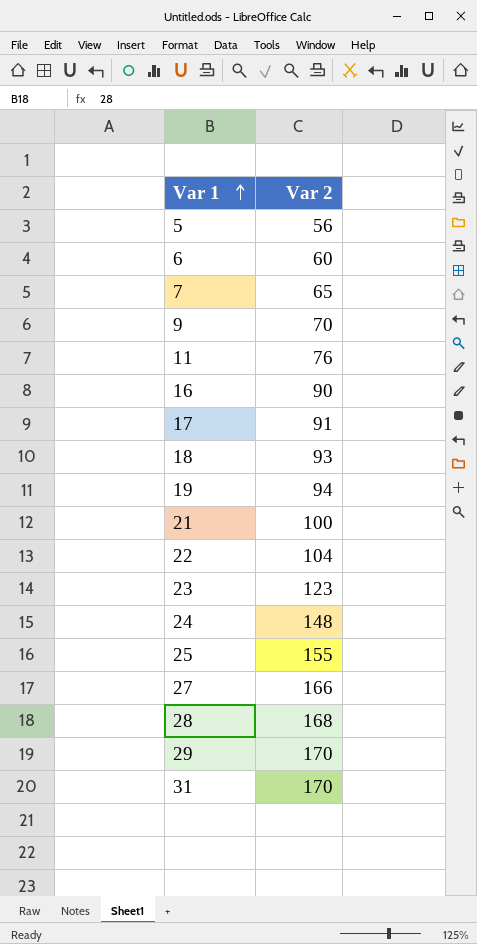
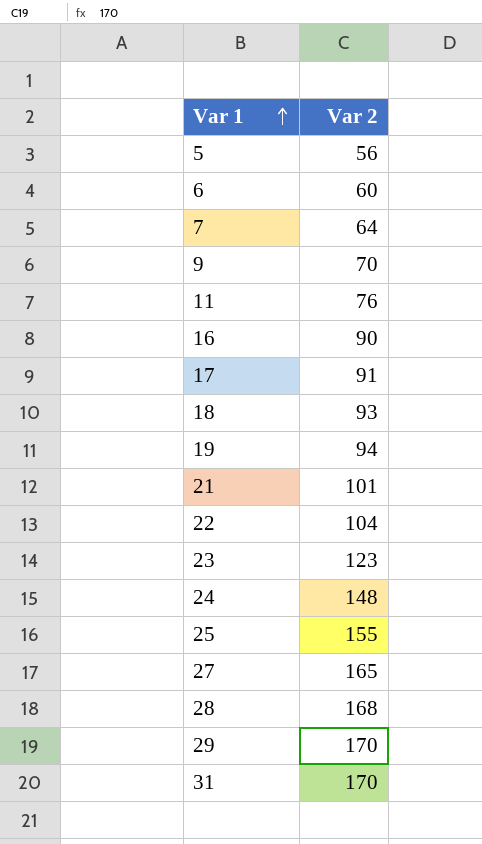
7 | Var 2: 65 -> 64
21 | Var 2: 100 -> 101
27 | Var 2: 166 -> 165

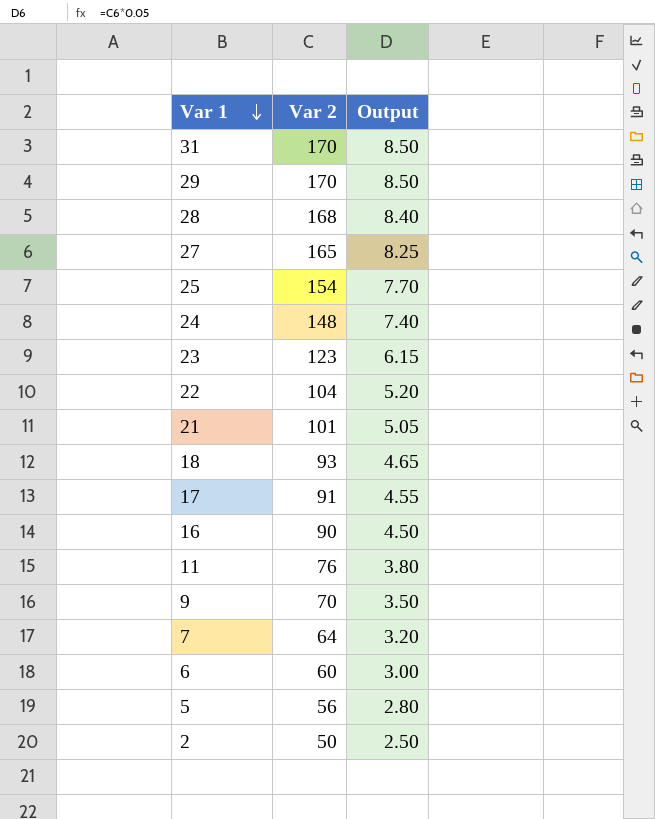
row order: Var 1 ascending -> Var 1 descending
column Output | formula: none -> [Var 2] * 0.05
row 19: 94 -> none
25 | Var 2: 155 -> 154
row 2: none -> 50 | 2.50

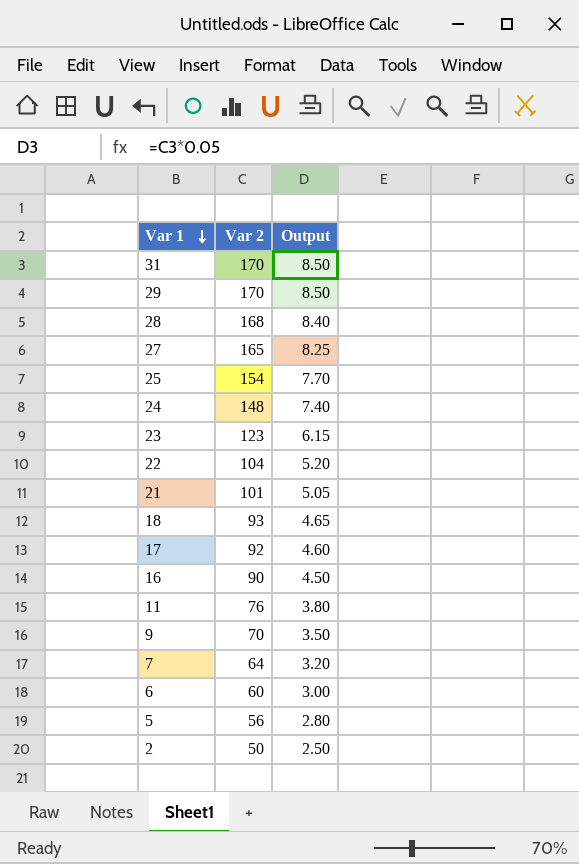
17 | Var 2: 91 -> 92
17 | Output: 4.55 -> 4.60

